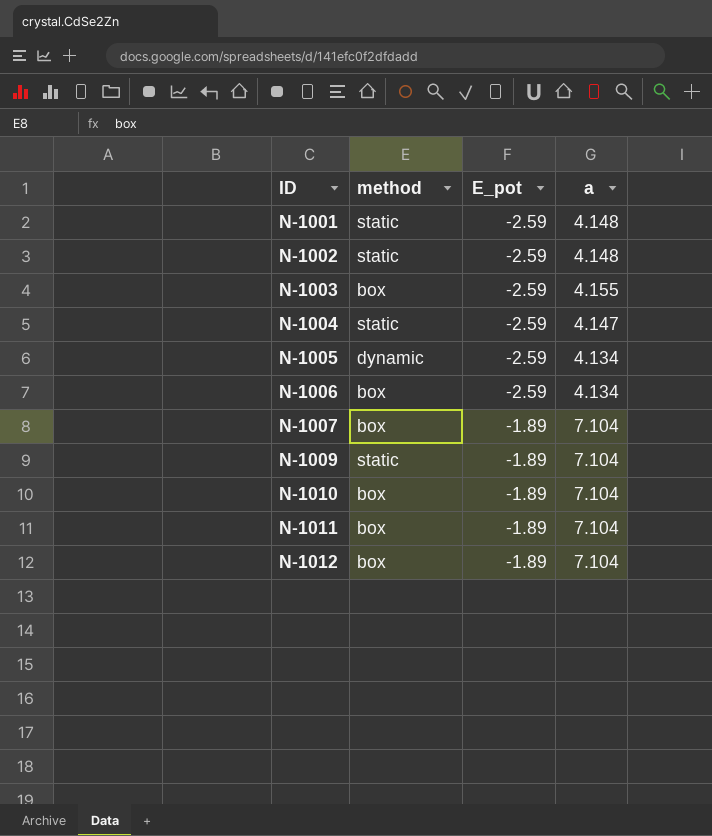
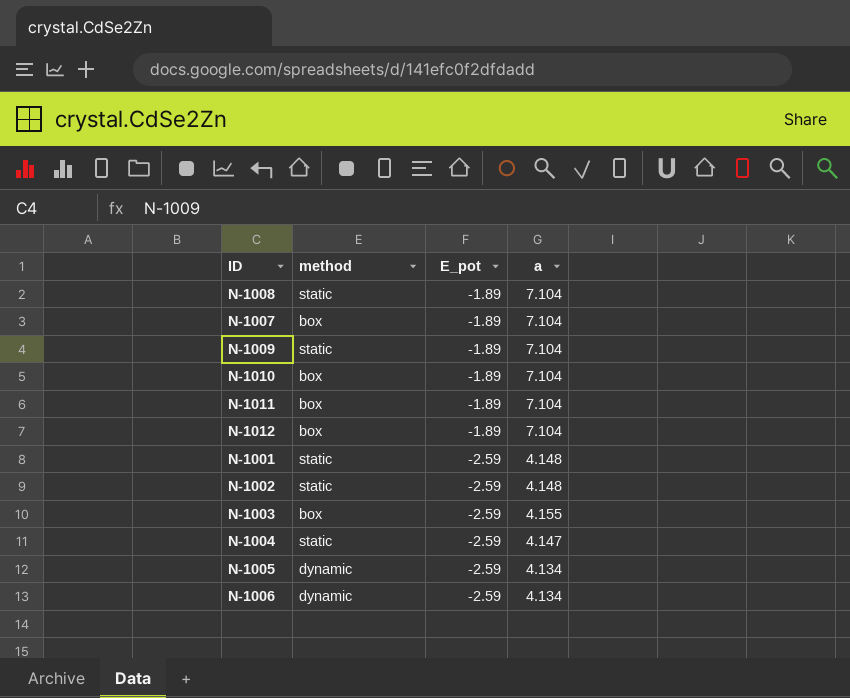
row order: ID ascending -> E_pot descending
row N-1008: none -> static | -1.89 | 7.104
N-1006 | method: box -> dynamic

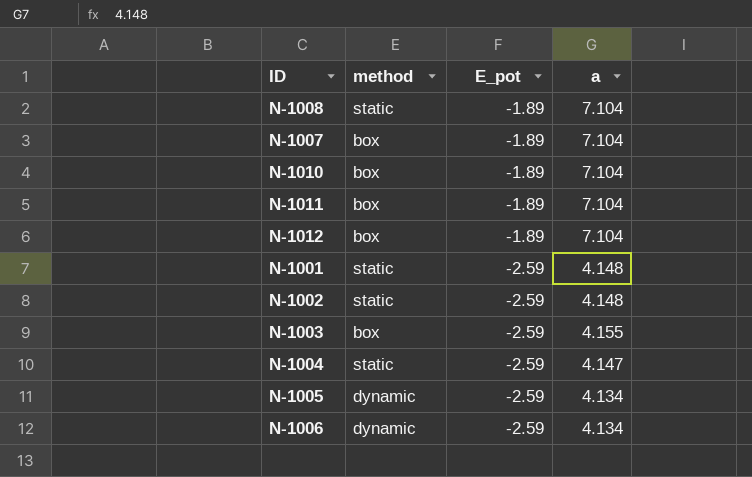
row N-1009: static | -1.89 | 7.104 -> none

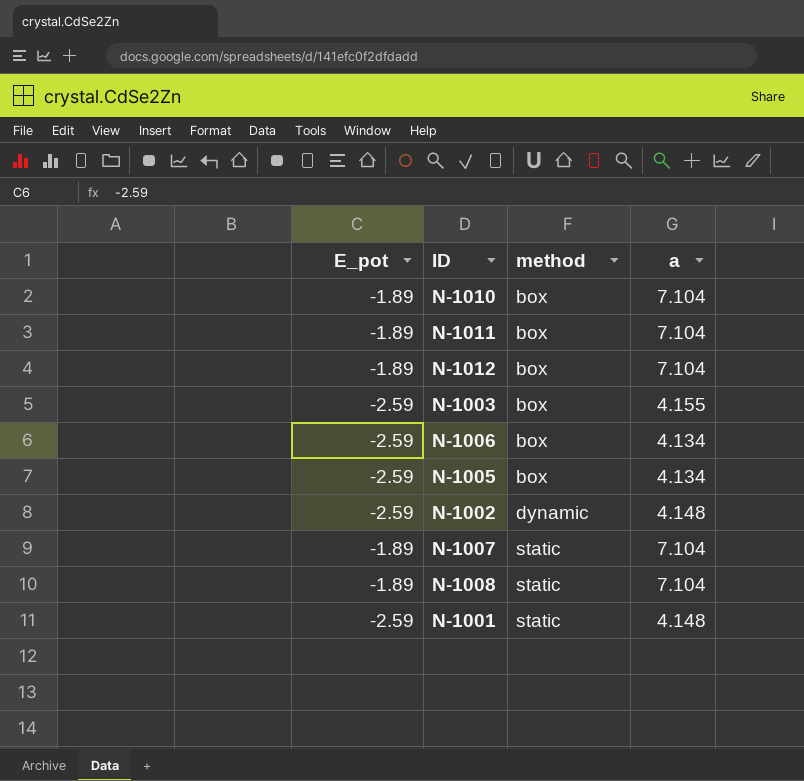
row order: E_pot descending -> method ascending
column E_pot | position: 3 -> 1
row N-1004: static | -2.59 | 4.147 -> none
N-1006 | method: dynamic -> box
N-1005 | method: dynamic -> box
N-1002 | method: static -> dynamic
N-1007 | method: box -> static

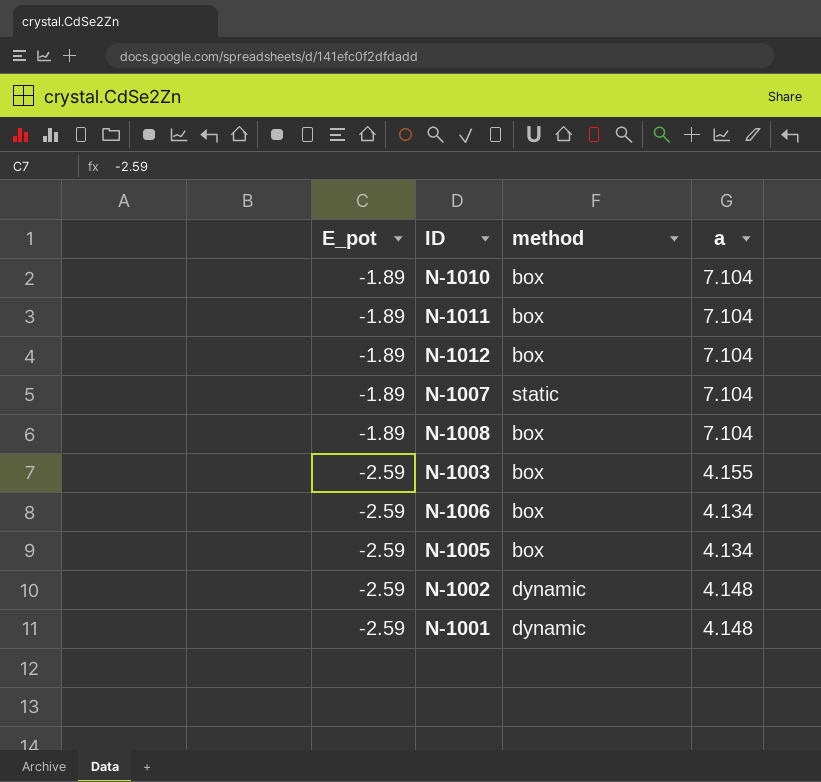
row order: method ascending -> E_pot descending
N-1008 | method: static -> box
N-1001 | method: static -> dynamic

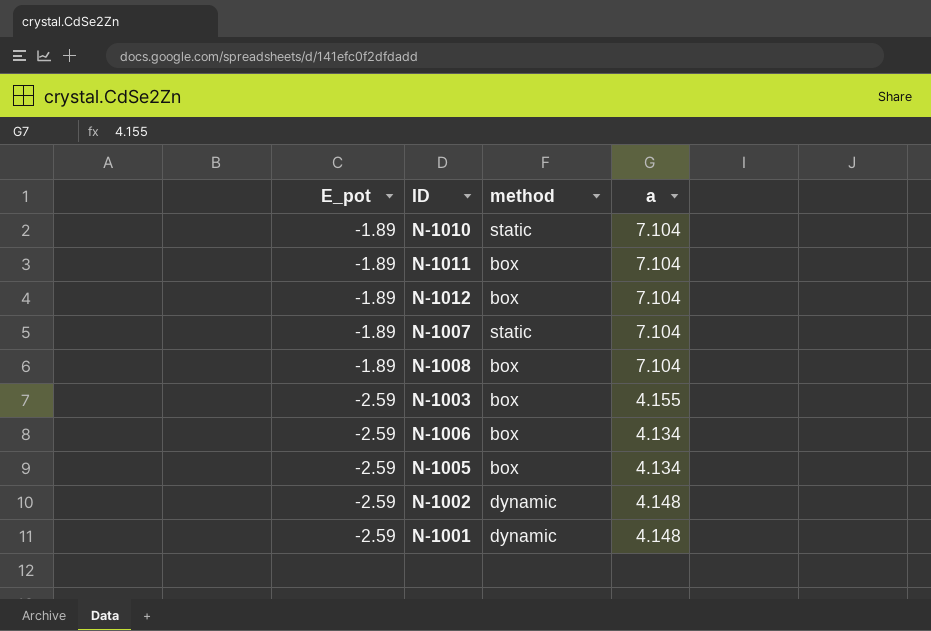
N-1010 | method: box -> static

